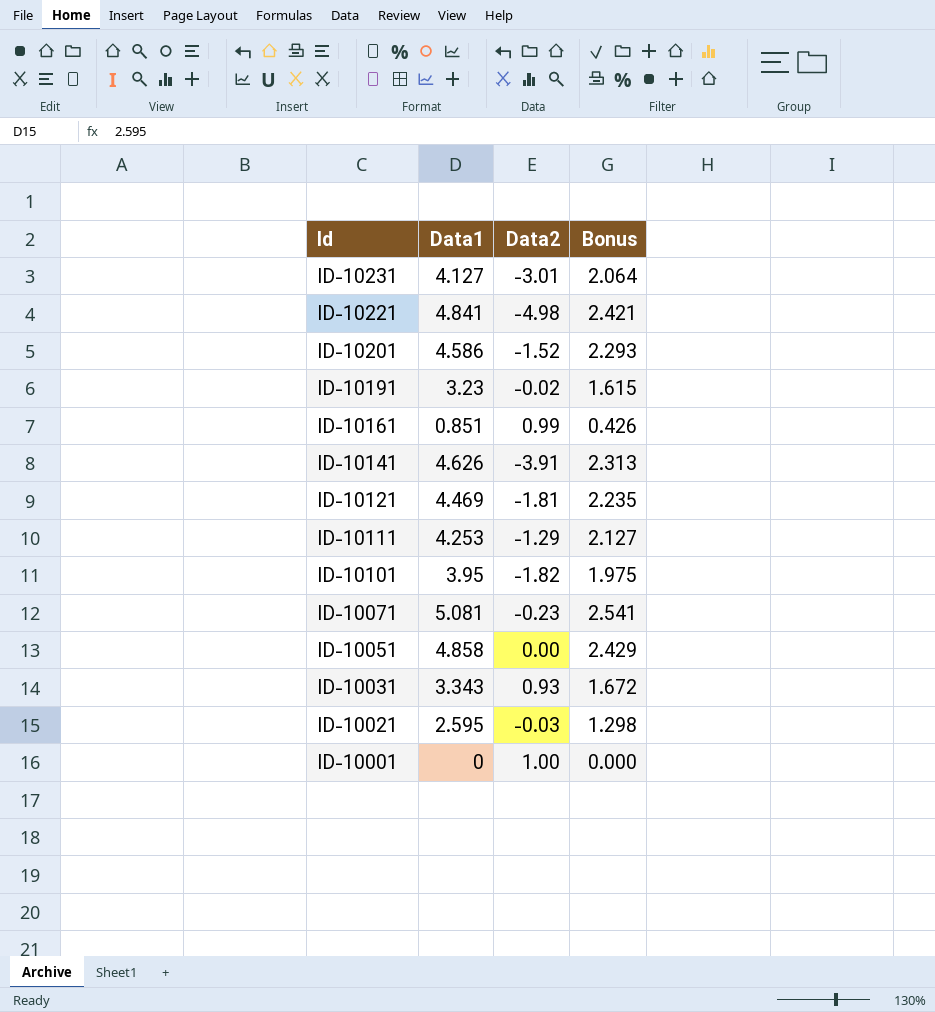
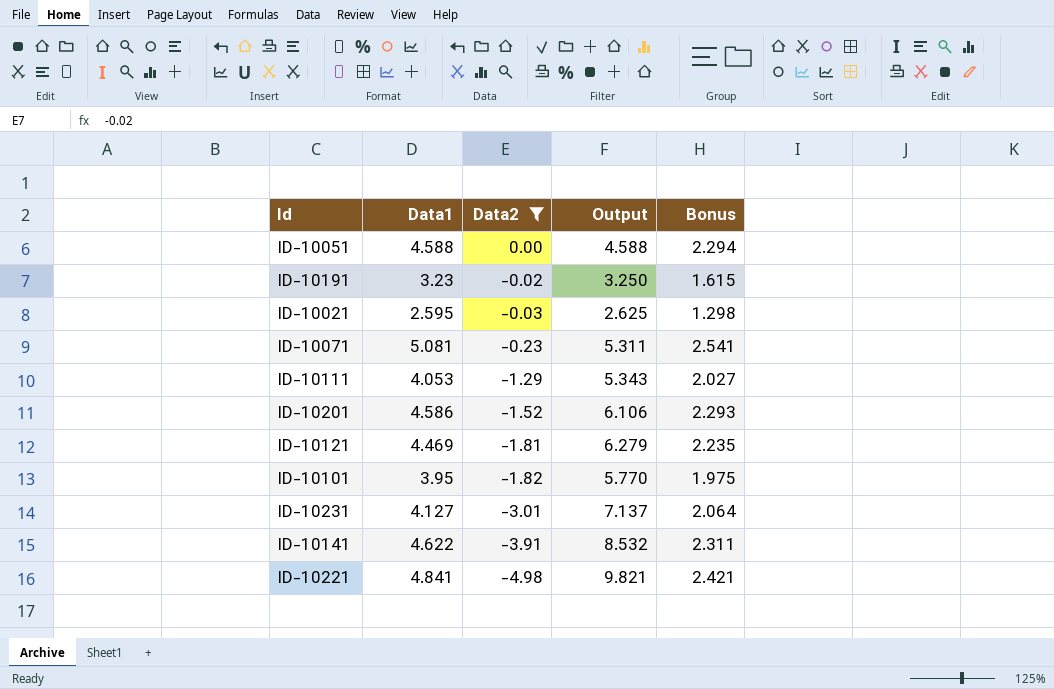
filter: none -> Data2 <= 0.00
row order: Id descending -> Data2 descending
column Output | formula: none -> [Data1] - [Data2]
ID-10051 | Data1: 4.858 -> 4.588
ID-10051 | Bonus: 2.429 -> 2.294
ID-10111 | Data1: 4.253 -> 4.053
ID-10111 | Bonus: 2.127 -> 2.027
ID-10141 | Data1: 4.626 -> 4.622
ID-10141 | Bonus: 2.313 -> 2.311

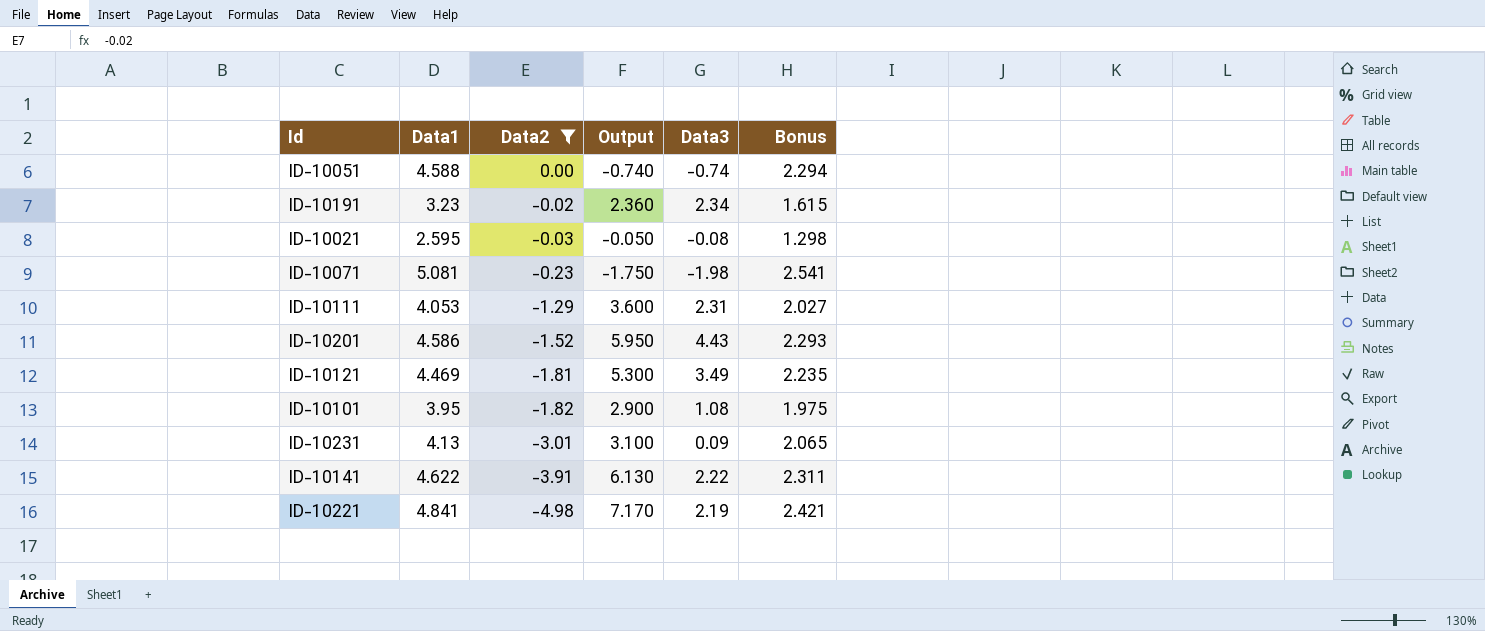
column Output | formula: [Data1] - [Data2] -> [Data3] - [Data2]
column Data3 | position: none -> 5
ID-10231 | Data1: 4.127 -> 4.13
ID-10231 | Bonus: 2.064 -> 2.065

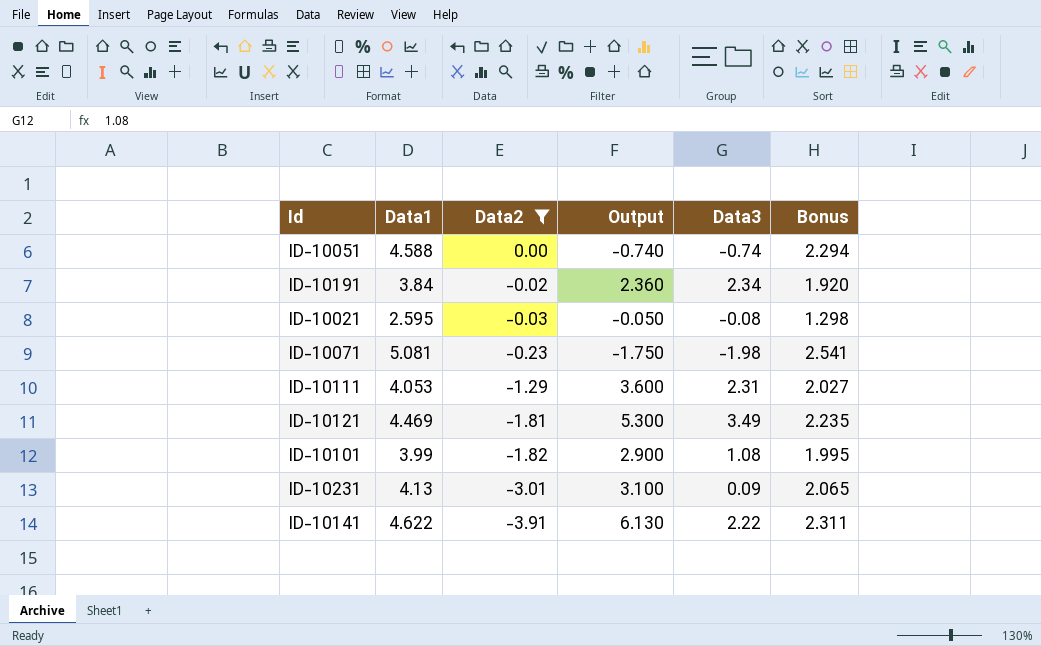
row ID-10201: 4.586 | -1.52 | 5.950 | 4.43 | 2.293 -> none
row ID-10221: 4.841 | -4.98 | 7.170 | 2.19 | 2.421 -> none
ID-10191 | Data1: 3.23 -> 3.84
ID-10191 | Bonus: 1.615 -> 1.920
ID-10101 | Data1: 3.95 -> 3.99
ID-10101 | Bonus: 1.975 -> 1.995

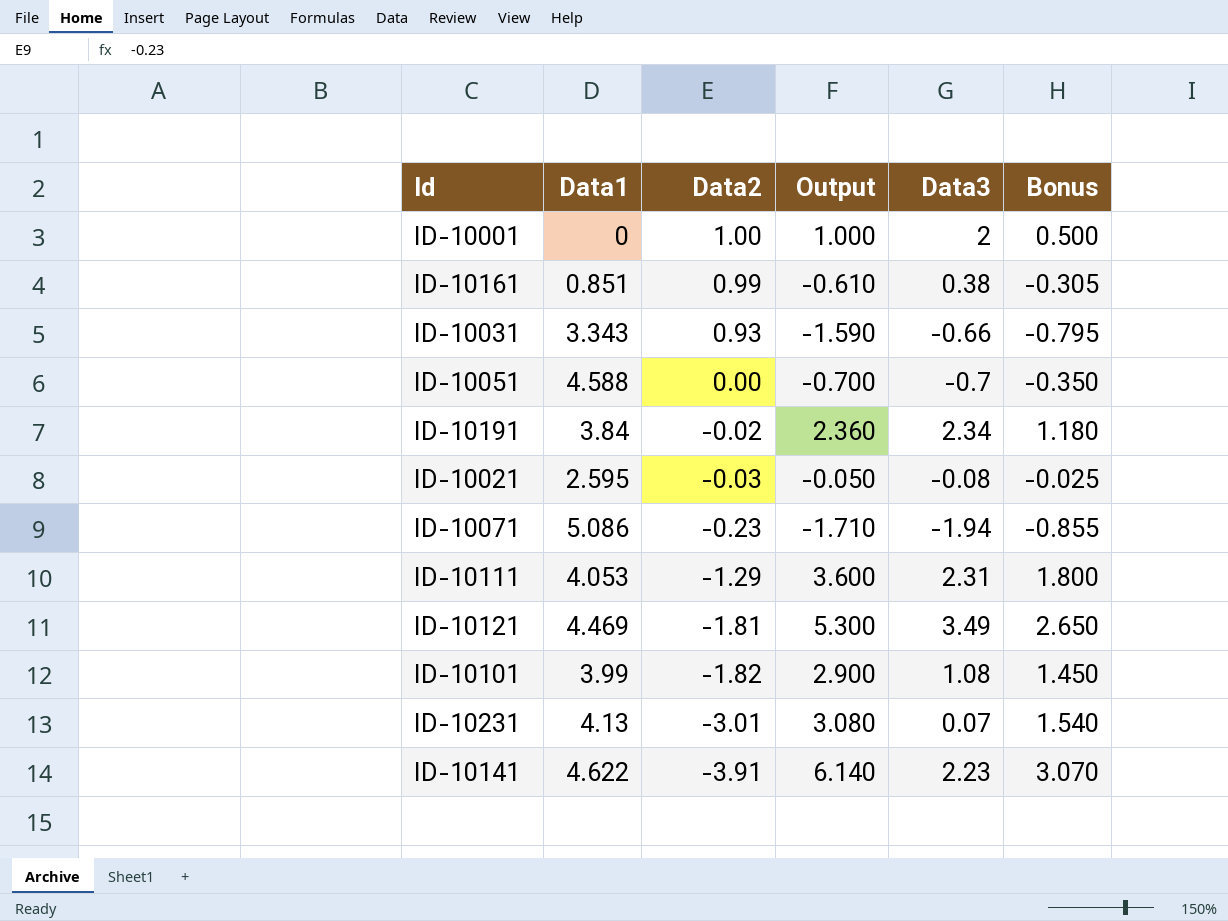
filter: Data2 <= 0.00 -> none
column Bonus | formula: [Data1] * 0.5 -> [Output] * 0.5
ID-10051 | Output: -0.740 -> -0.700
ID-10051 | Data3: -0.74 -> -0.7
ID-10071 | Data1: 5.081 -> 5.086
ID-10071 | Output: -1.750 -> -1.710
ID-10071 | Data3: -1.98 -> -1.94
ID-10231 | Output: 3.100 -> 3.080
ID-10231 | Data3: 0.09 -> 0.07
ID-10141 | Output: 6.130 -> 6.140
ID-10141 | Data3: 2.22 -> 2.23

